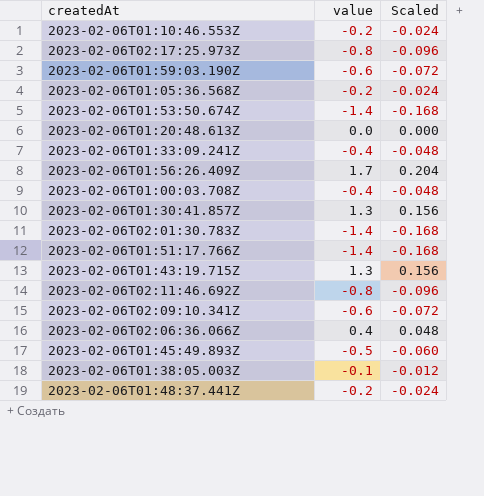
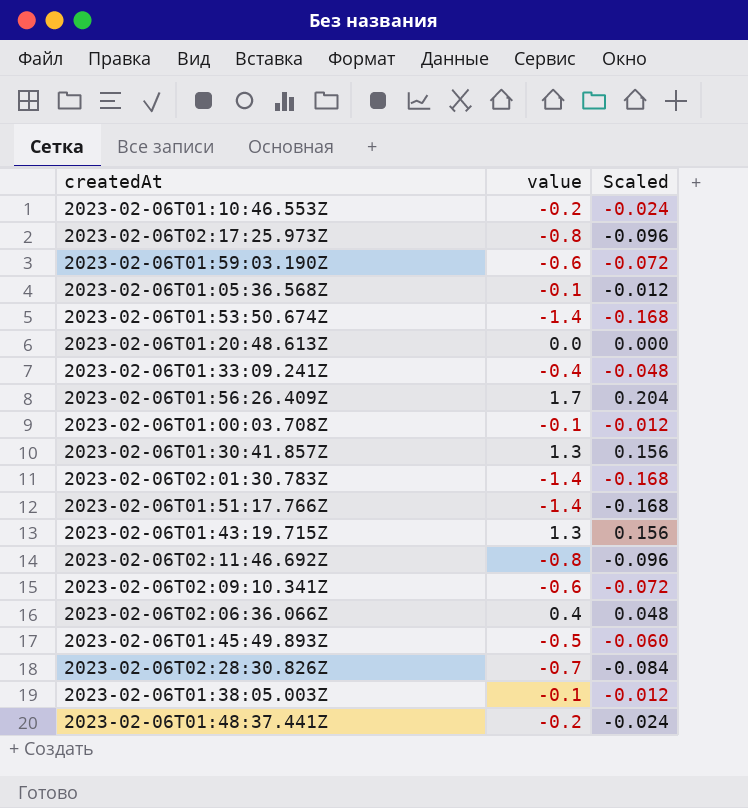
2023-02-06T01:05:36.568Z | value: -0.2 -> -0.1
2023-02-06T01:05:36.568Z | Scaled: -0.024 -> -0.012
2023-02-06T01:00:03.708Z | value: -0.4 -> -0.1
2023-02-06T01:00:03.708Z | Scaled: -0.048 -> -0.012
row 2023-02-06T02:28:30.826Z: none -> -0.7 | -0.084

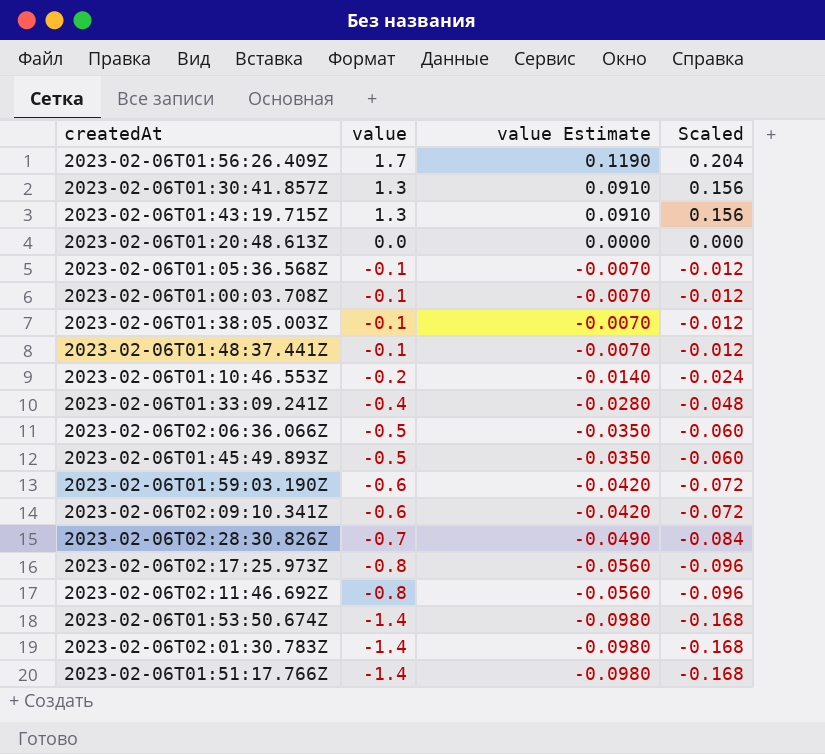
row order: none -> value descending
column value Estimate | formula: none -> [value] * 0.07
2023-02-06T01:48:37.441Z | value: -0.2 -> -0.1
2023-02-06T01:48:37.441Z | Scaled: -0.024 -> -0.012
2023-02-06T02:06:36.066Z | value: 0.4 -> -0.5
2023-02-06T02:06:36.066Z | Scaled: 0.048 -> -0.060

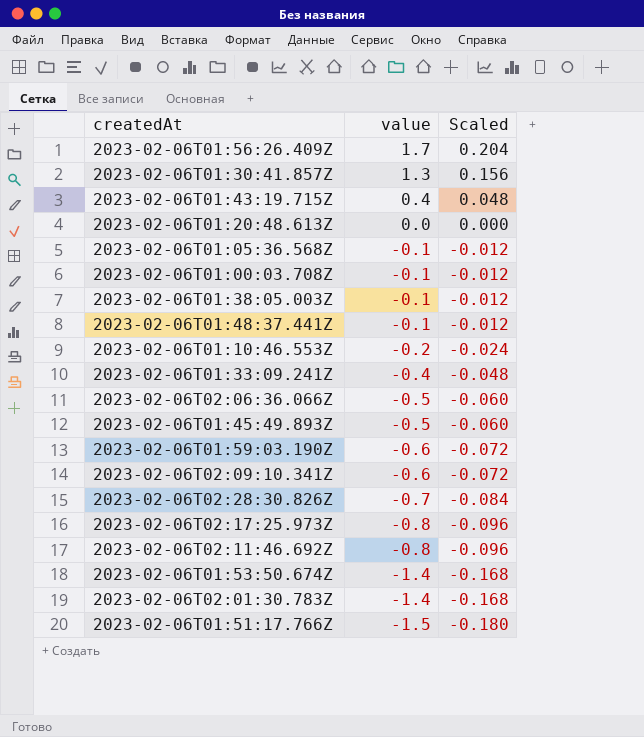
column value Estimate | formula: [value] * 0.07 -> none
2023-02-06T01:43:19.715Z | value: 1.3 -> 0.4
2023-02-06T01:43:19.715Z | Scaled: 0.156 -> 0.048
2023-02-06T01:51:17.766Z | value: -1.4 -> -1.5
2023-02-06T01:51:17.766Z | Scaled: -0.168 -> -0.180

